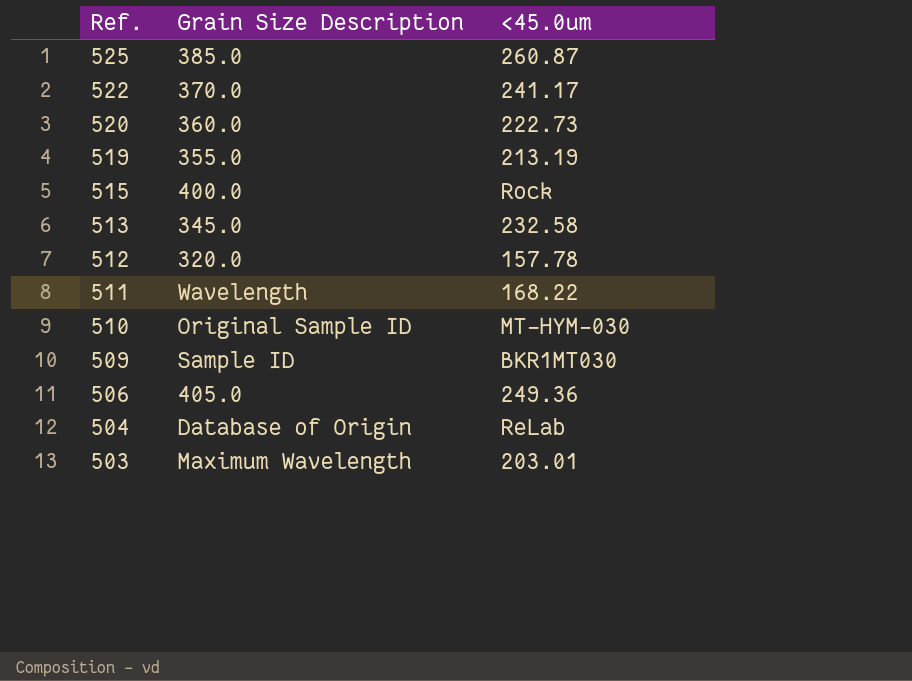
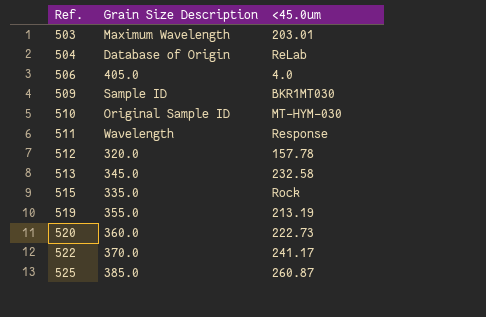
row order: Ref. descending -> Ref. ascending
506 | <45.0um: 249.36 -> 4.0
511 | <45.0um: 168.22 -> Response
515 | Grain Size Description: 400.0 -> 335.0

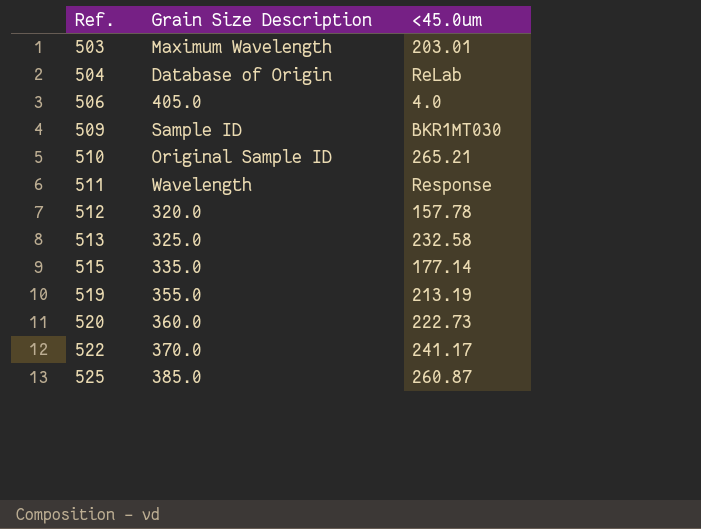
510 | <45.0um: MT-HYM-030 -> 265.21
513 | Grain Size Description: 345.0 -> 325.0
515 | <45.0um: Rock -> 177.14

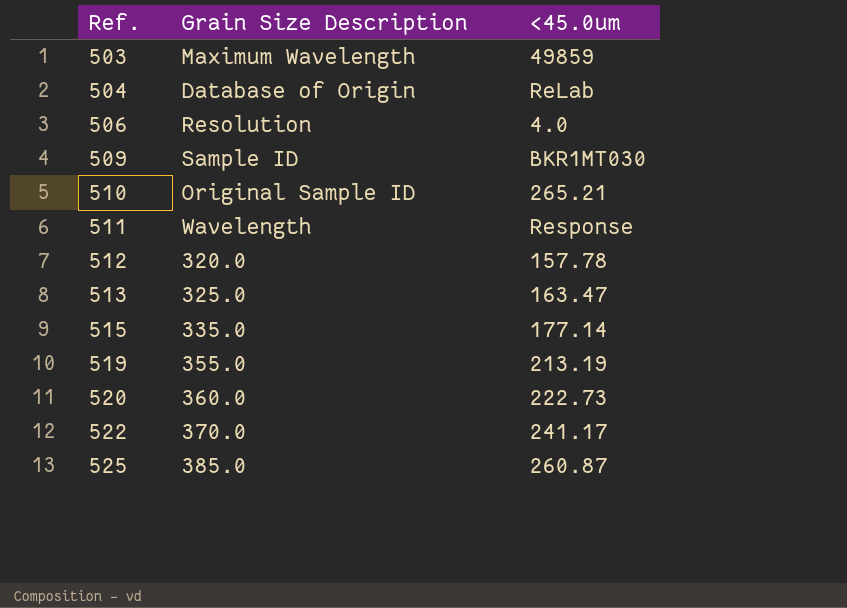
503 | <45.0um: 203.01 -> 49859
506 | Grain Size Description: 405.0 -> Resolution
513 | <45.0um: 232.58 -> 163.47

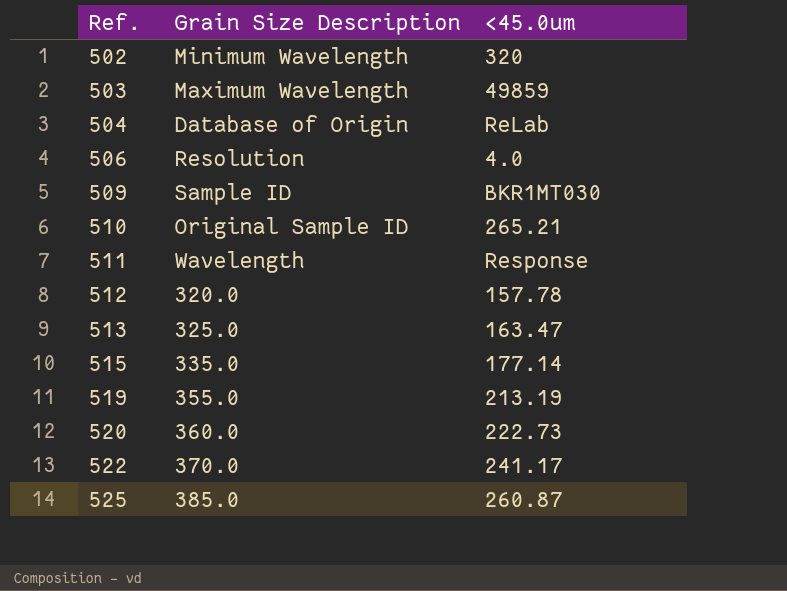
row 502: none -> Minimum Wavelength | 320

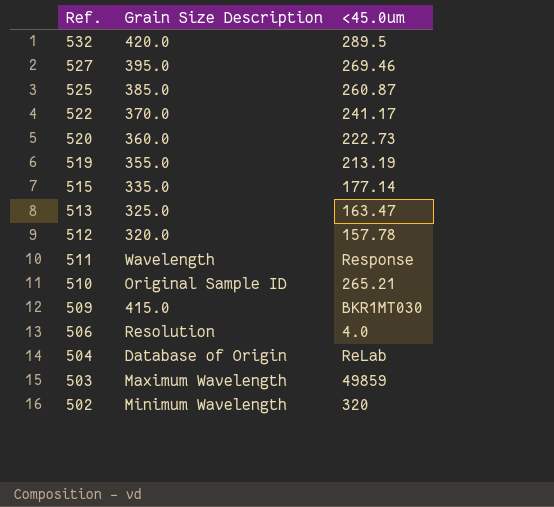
row order: Ref. ascending -> Ref. descending
row 532: none -> 420.0 | 289.5
row 527: none -> 395.0 | 269.46
509 | Grain Size Description: Sample ID -> 415.0

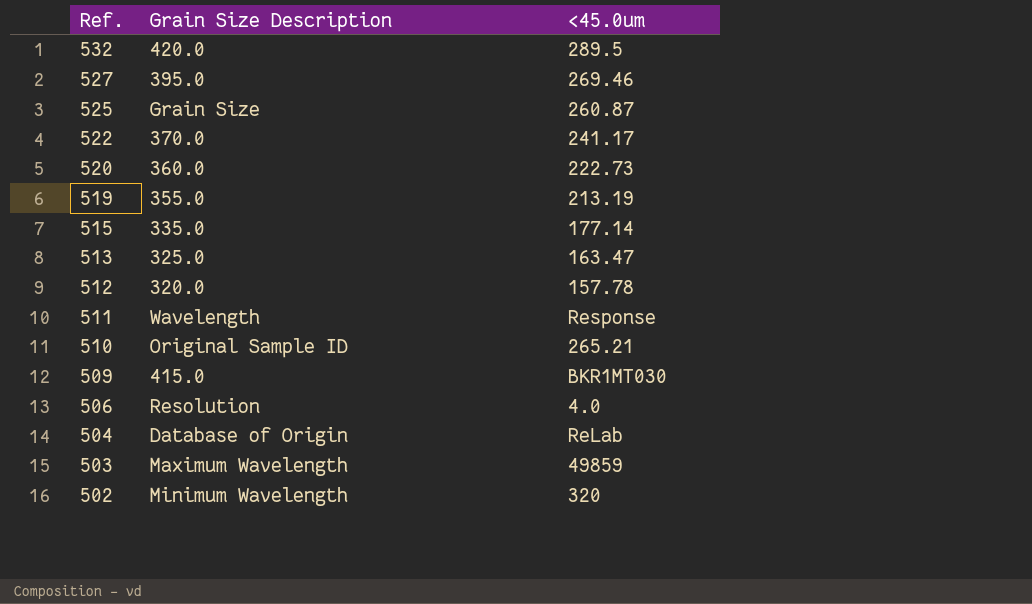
525 | Grain Size Description: 385.0 -> Grain Size

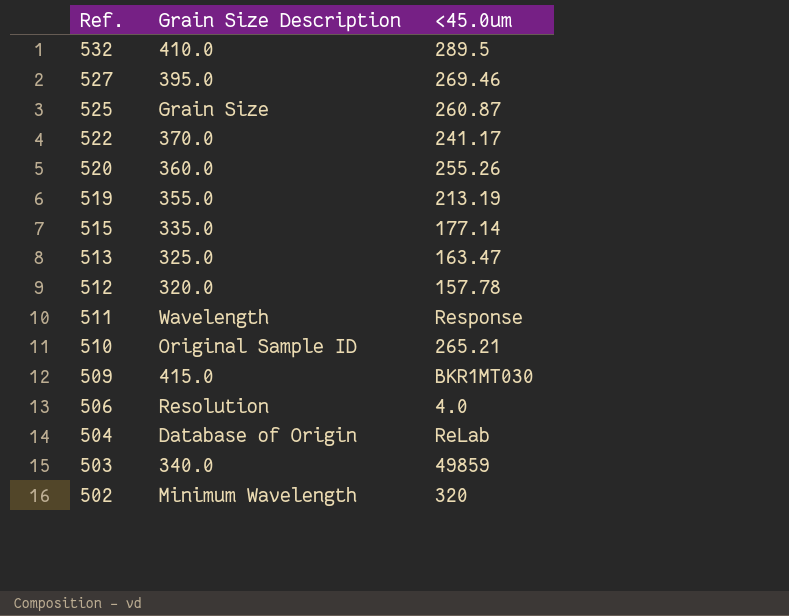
532 | Grain Size Description: 420.0 -> 410.0
520 | <45.0um: 222.73 -> 255.26
503 | Grain Size Description: Maximum Wavelength -> 340.0

